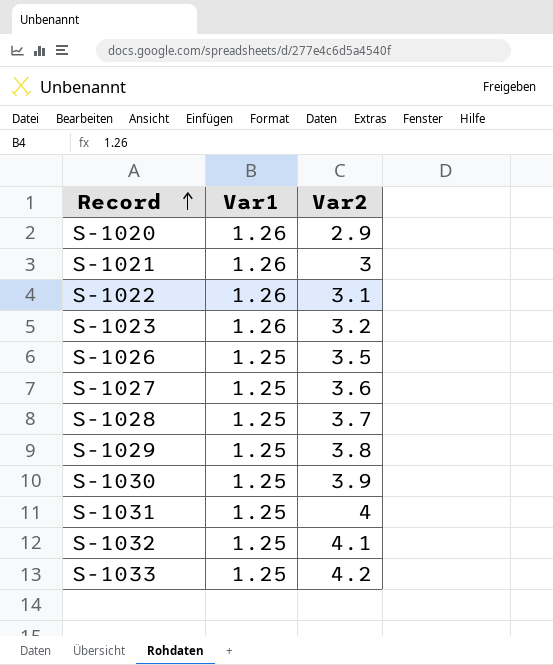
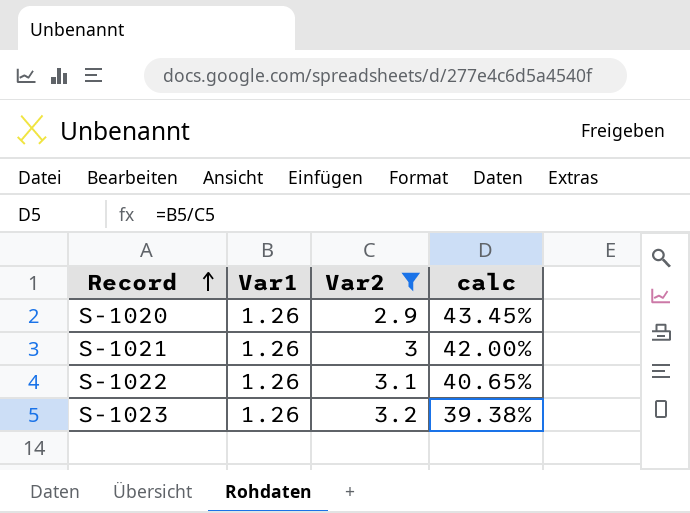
filter: none -> Var2 <= 3.2
column calc | formula: none -> [Var1] / [Var2]

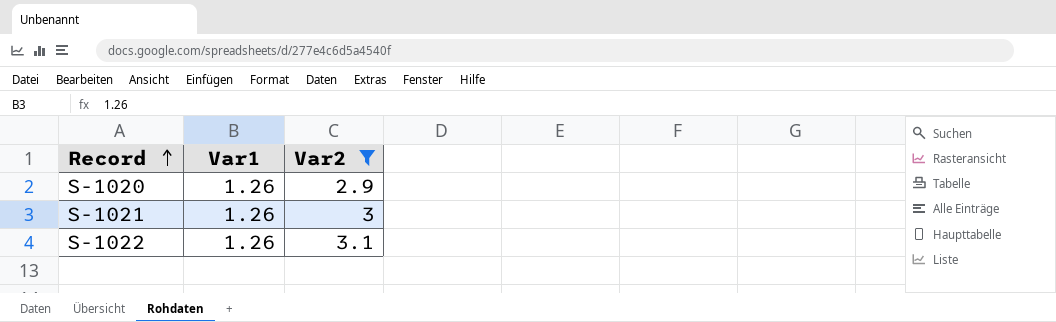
column calc | formula: [Var1] / [Var2] -> none
row S-1023: 1.26 | 3.2 | 39.38% -> none

